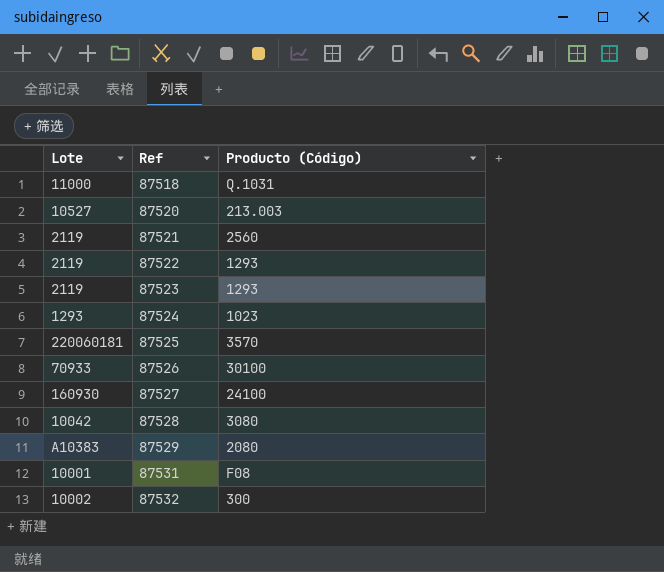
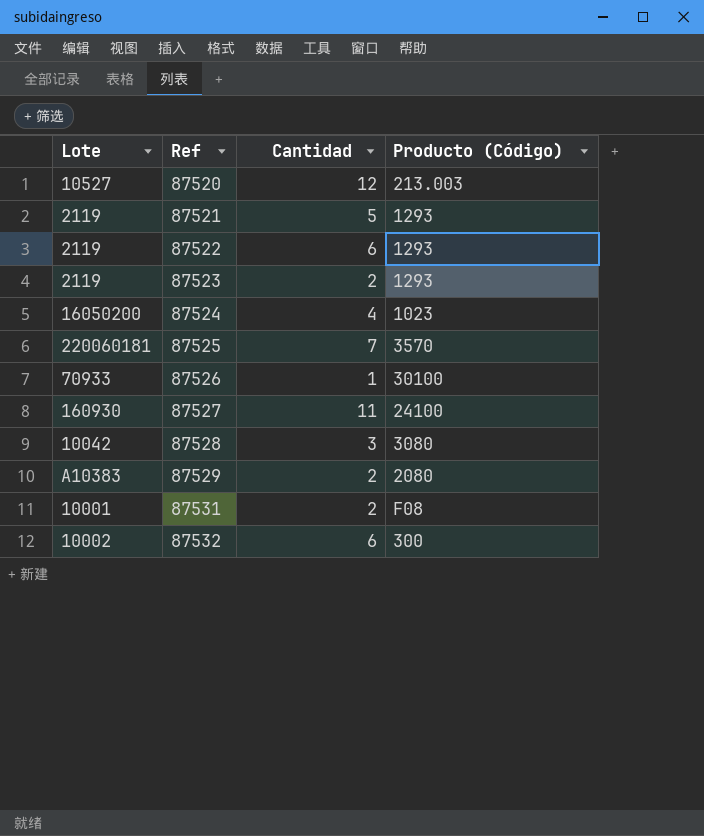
column Cantidad | position: none -> 3
row 87518: 11000 | Q.1031 -> none
87521 | Producto (Código): 2560 -> 1293
87524 | Lote: 1293 -> 16050200

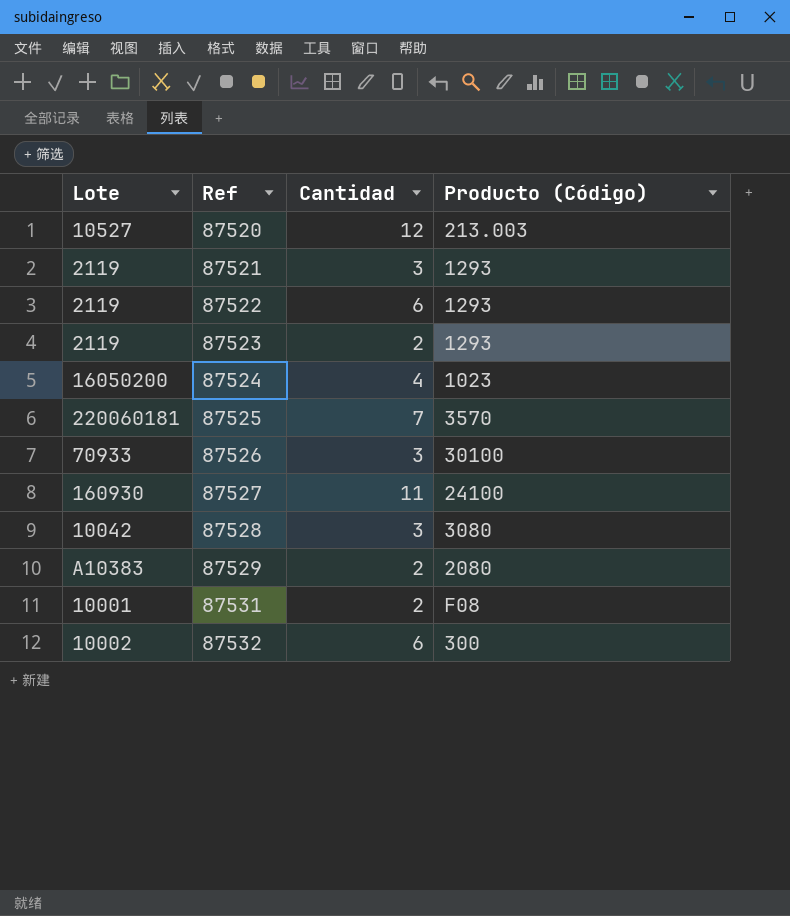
87521 | Cantidad: 5 -> 3
87526 | Cantidad: 1 -> 3

